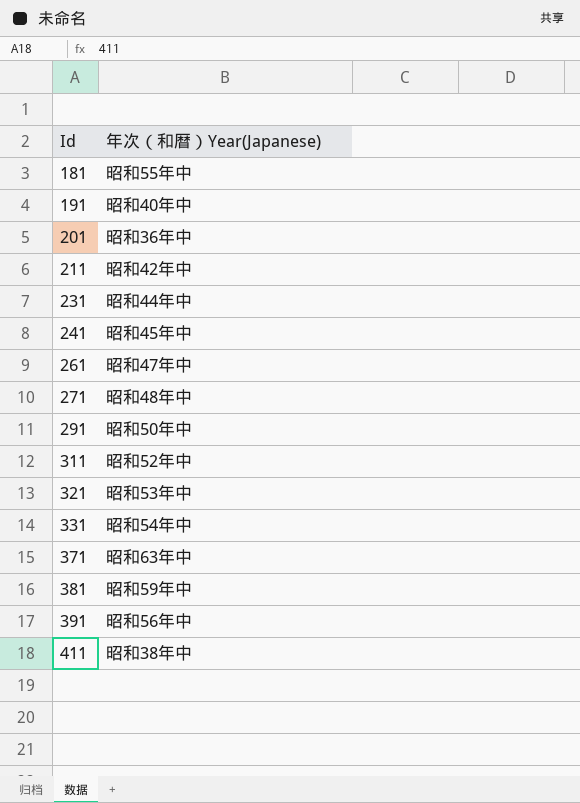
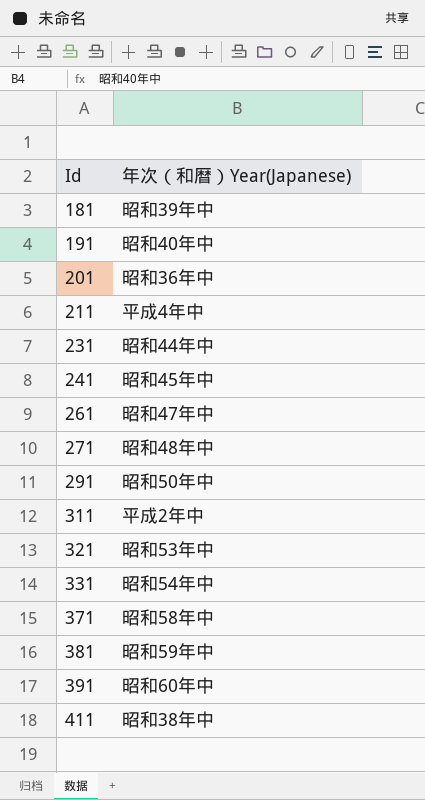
181 | 年次（和暦）Year(Japanese): 昭和55年中 -> 昭和39年中
211 | 年次（和暦）Year(Japanese): 昭和42年中 -> 平成4年中
311 | 年次（和暦）Year(Japanese): 昭和52年中 -> 平成2年中
371 | 年次（和暦）Year(Japanese): 昭和63年中 -> 昭和58年中
391 | 年次（和暦）Year(Japanese): 昭和56年中 -> 昭和60年中

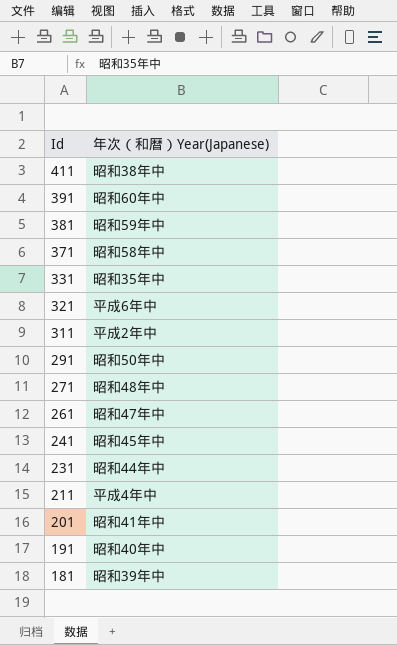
row order: Id ascending -> Id descending
331 | 年次（和暦）Year(Japanese): 昭和54年中 -> 昭和35年中
321 | 年次（和暦）Year(Japanese): 昭和53年中 -> 平成6年中
201 | 年次（和暦）Year(Japanese): 昭和36年中 -> 昭和41年中

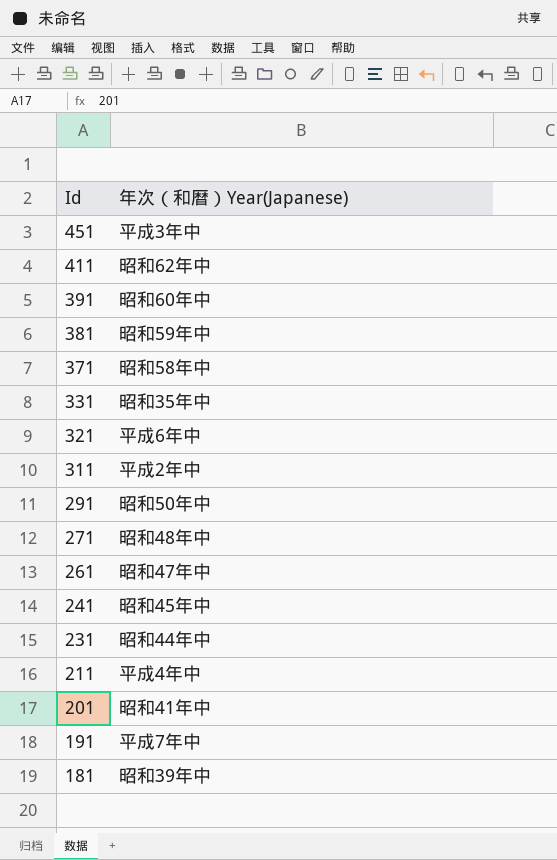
row 451: none -> 平成3年中
411 | 年次（和暦）Year(Japanese): 昭和38年中 -> 昭和62年中
191 | 年次（和暦）Year(Japanese): 昭和40年中 -> 平成7年中

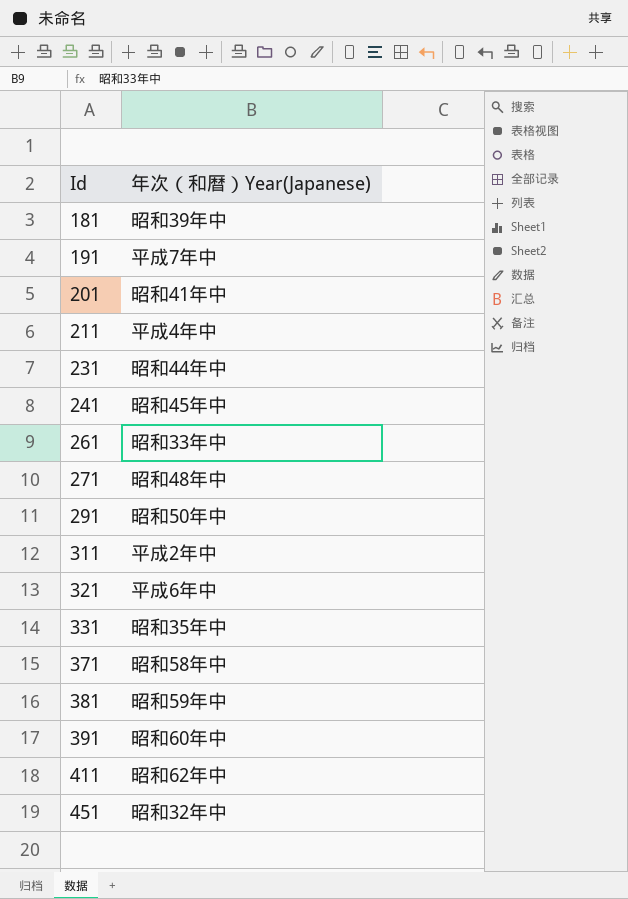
row order: Id descending -> Id ascending
261 | 年次（和暦）Year(Japanese): 昭和47年中 -> 昭和33年中
451 | 年次（和暦）Year(Japanese): 平成3年中 -> 昭和32年中

